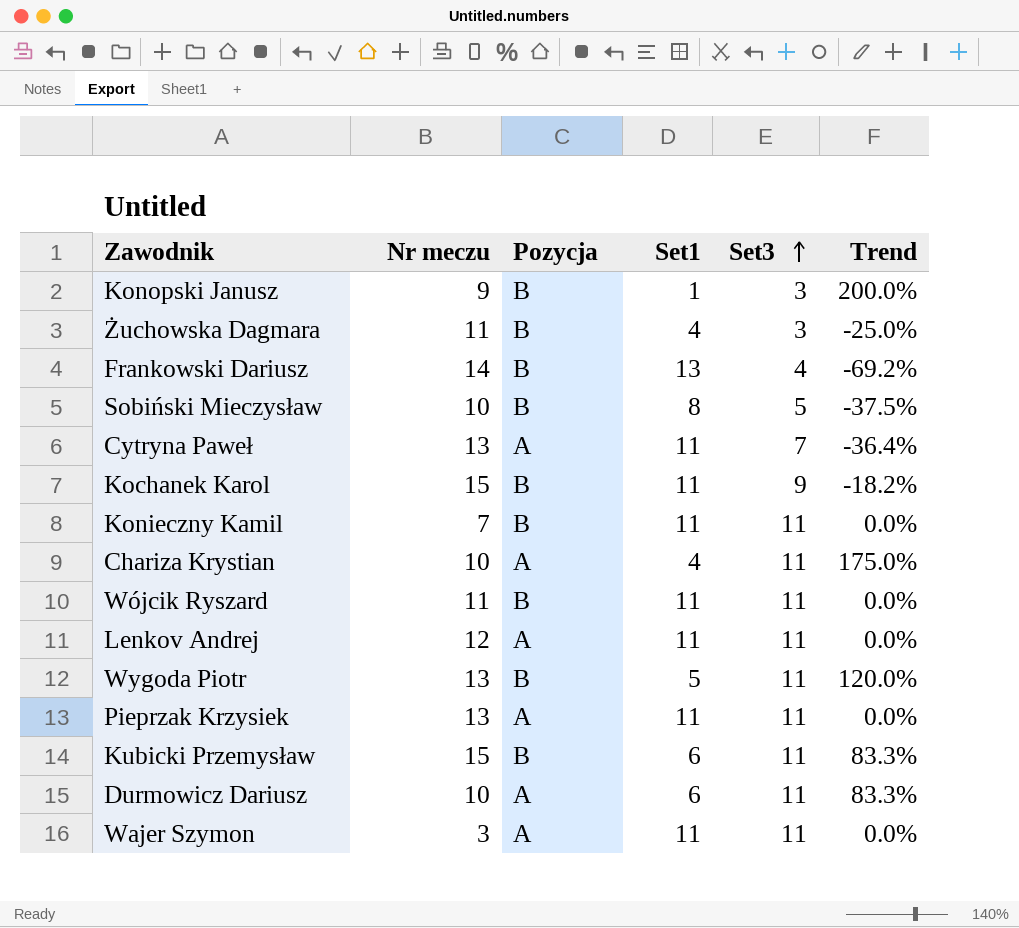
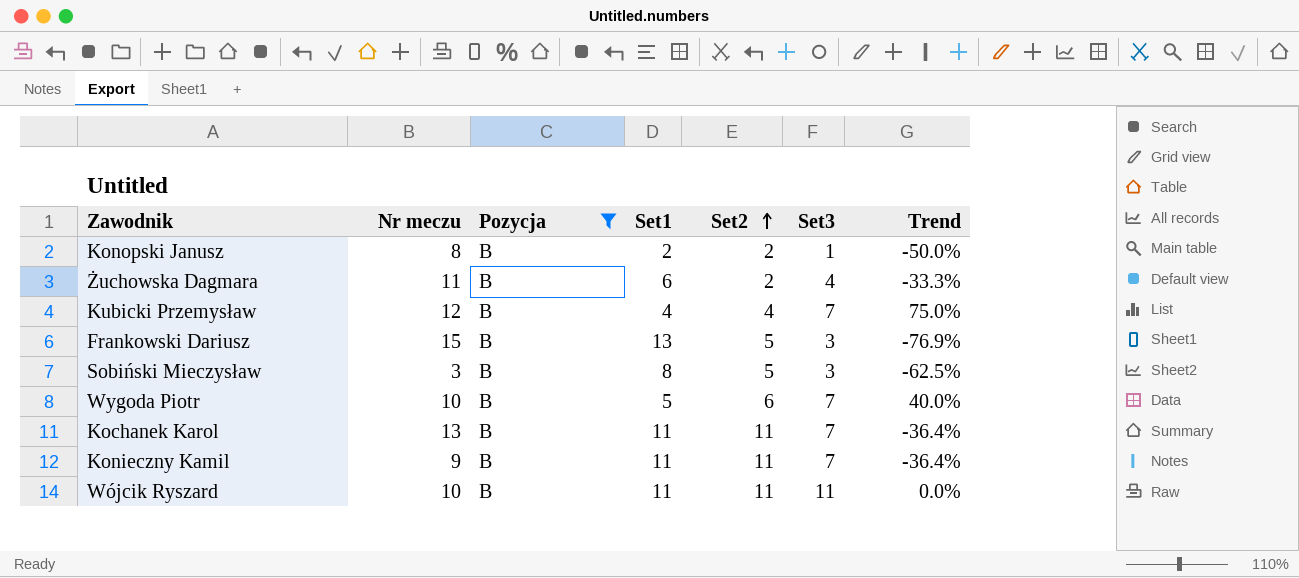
filter: none -> Pozycja = B
row order: Set3 ascending -> Set2 ascending
column Set2 | position: none -> 5
Konopski Janusz | Nr meczu: 9 -> 8
Konopski Janusz | Set1: 1 -> 2
Konopski Janusz | Set3: 3 -> 1
Konopski Janusz | Trend: 200.0% -> -50.0%
Żuchowska Dagmara | Set1: 4 -> 6
Żuchowska Dagmara | Set3: 3 -> 4
Żuchowska Dagmara | Trend: -25.0% -> -33.3%
Kubicki Przemysław | Nr meczu: 15 -> 12
Kubicki Przemysław | Set1: 6 -> 4
Kubicki Przemysław | Set3: 11 -> 7
Kubicki Przemysław | Trend: 83.3% -> 75.0%
Frankowski Dariusz | Nr meczu: 14 -> 15
Frankowski Dariusz | Set3: 4 -> 3
Frankowski Dariusz | Trend: -69.2% -> -76.9%
Sobiński Mieczysław | Nr meczu: 10 -> 3
Sobiński Mieczysław | Set3: 5 -> 3
Sobiński Mieczysław | Trend: -37.5% -> -62.5%
Wygoda Piotr | Nr meczu: 13 -> 10
Wygoda Piotr | Set3: 11 -> 7
Wygoda Piotr | Trend: 120.0% -> 40.0%
Kochanek Karol | Nr meczu: 15 -> 13
Kochanek Karol | Set3: 9 -> 7
Kochanek Karol | Trend: -18.2% -> -36.4%
Konieczny Kamil | Nr meczu: 7 -> 9
Konieczny Kamil | Set3: 11 -> 7
Konieczny Kamil | Trend: 0.0% -> -36.4%
Wójcik Ryszard | Nr meczu: 11 -> 10

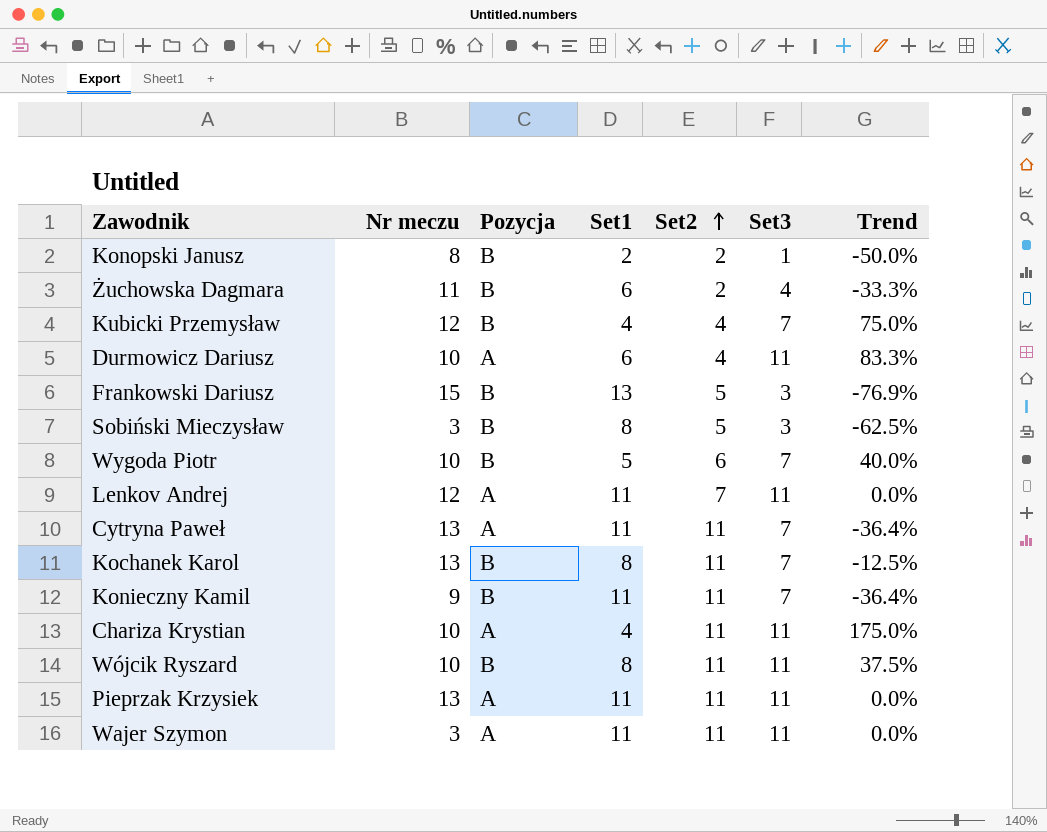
filter: Pozycja = B -> none
Kochanek Karol | Set1: 11 -> 8
Kochanek Karol | Trend: -36.4% -> -12.5%
Wójcik Ryszard | Set1: 11 -> 8
Wójcik Ryszard | Trend: 0.0% -> 37.5%

